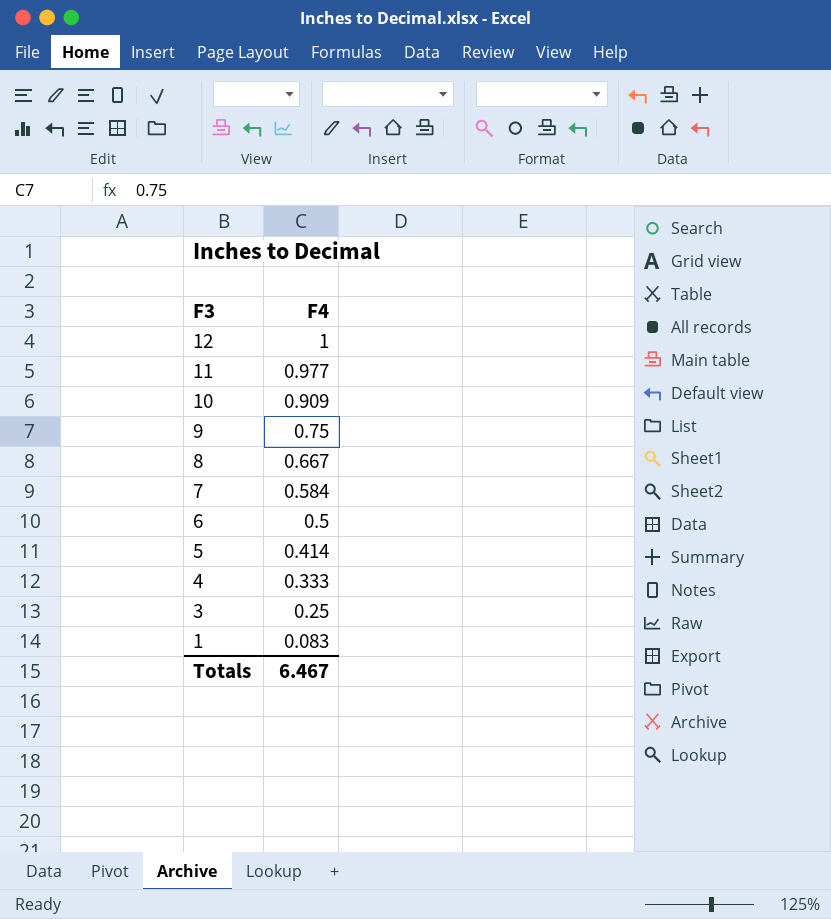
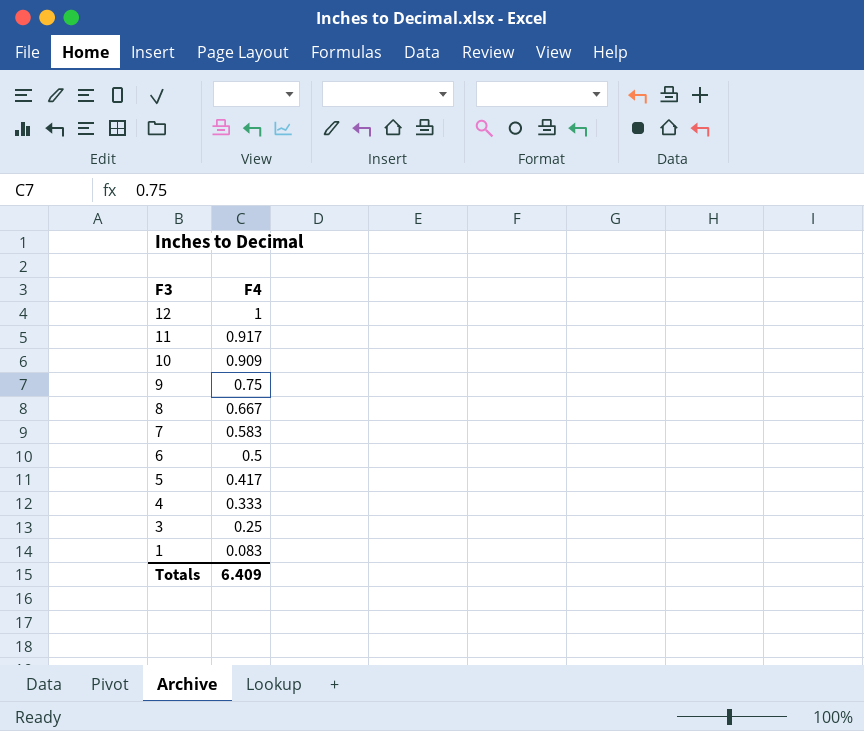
11 | F4: 0.977 -> 0.917
7 | F4: 0.584 -> 0.583
5 | F4: 0.414 -> 0.417
Totals | F4: 6.467 -> 6.409

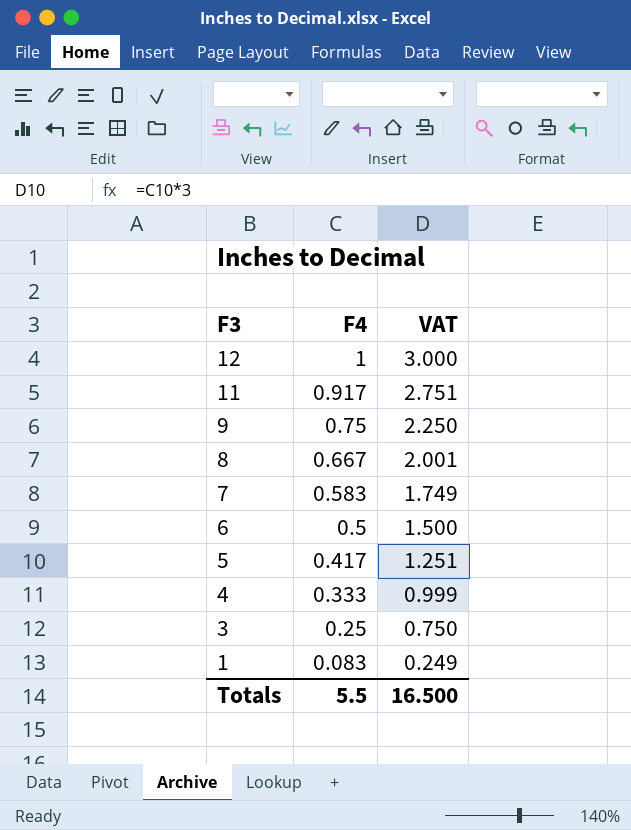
column VAT | formula: none -> [F4] * 3
row 10: 0.909 -> none
Totals | F4: 6.409 -> 5.5

